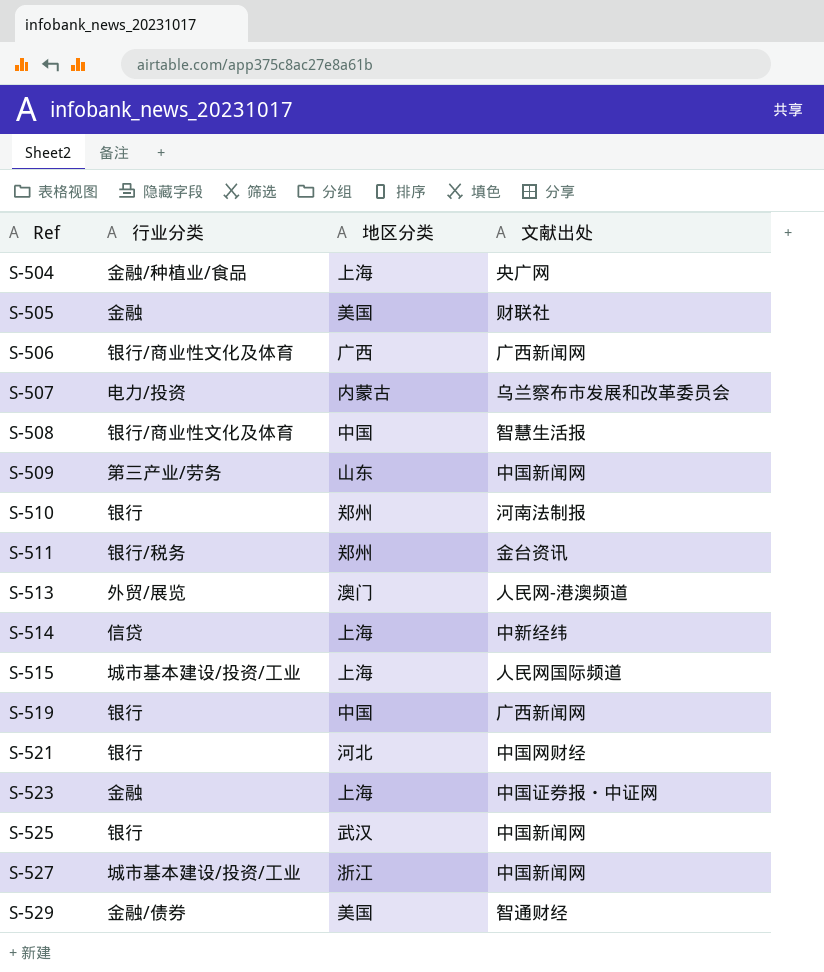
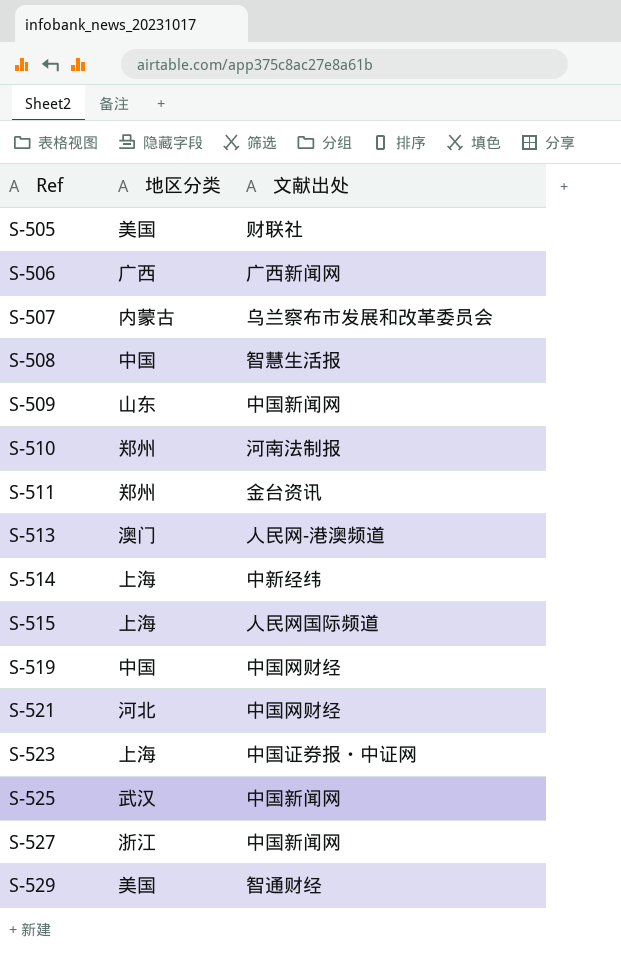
column 行业分类 | position: 2 -> none
row S-504: 金融/种植业/食品 | 上海 | 央广网 -> none
S-519 | 文献出处: 广西新闻网 -> 中国网财经

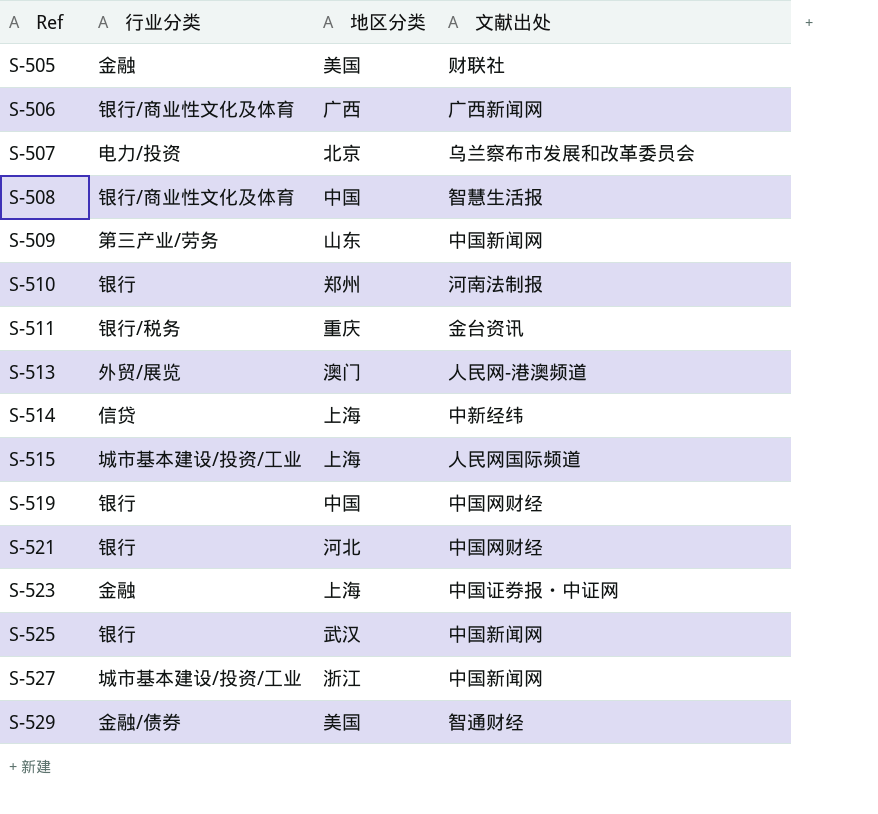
column 行业分类 | position: none -> 2
S-507 | 地区分类: 内蒙古 -> 北京
S-511 | 地区分类: 郑州 -> 重庆

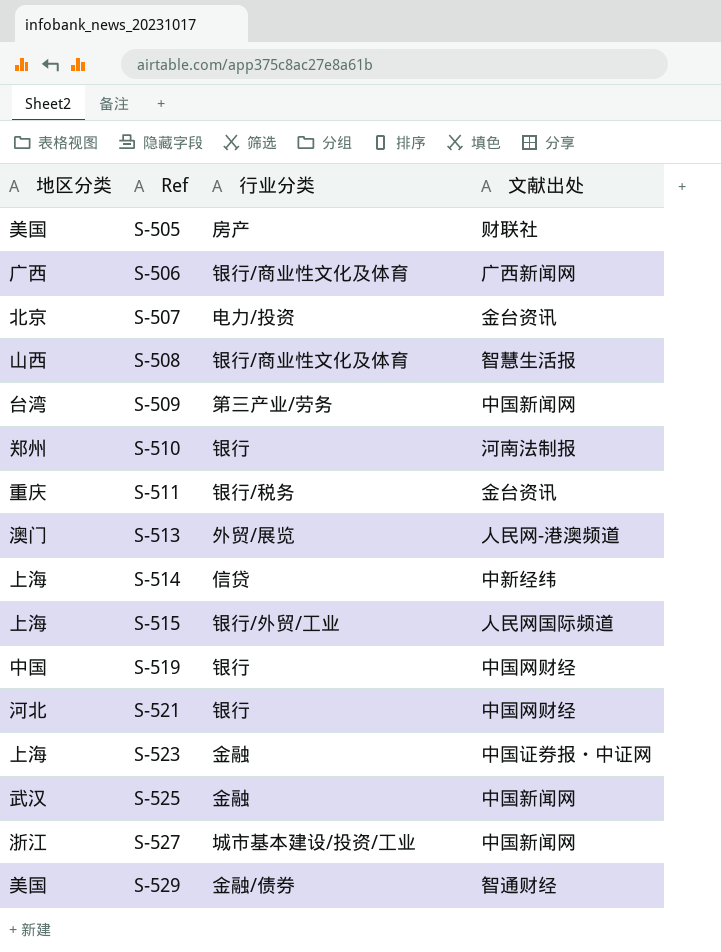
column 地区分类 | position: 3 -> 1
S-505 | 行业分类: 金融 -> 房产
S-507 | 文献出处: 乌兰察布市发展和改革委员会 -> 金台资讯
S-508 | 地区分类: 中国 -> 山西
S-509 | 地区分类: 山东 -> 台湾
S-515 | 行业分类: 城市基本建设/投资/工业 -> 银行/外贸/工业
S-525 | 行业分类: 银行 -> 金融

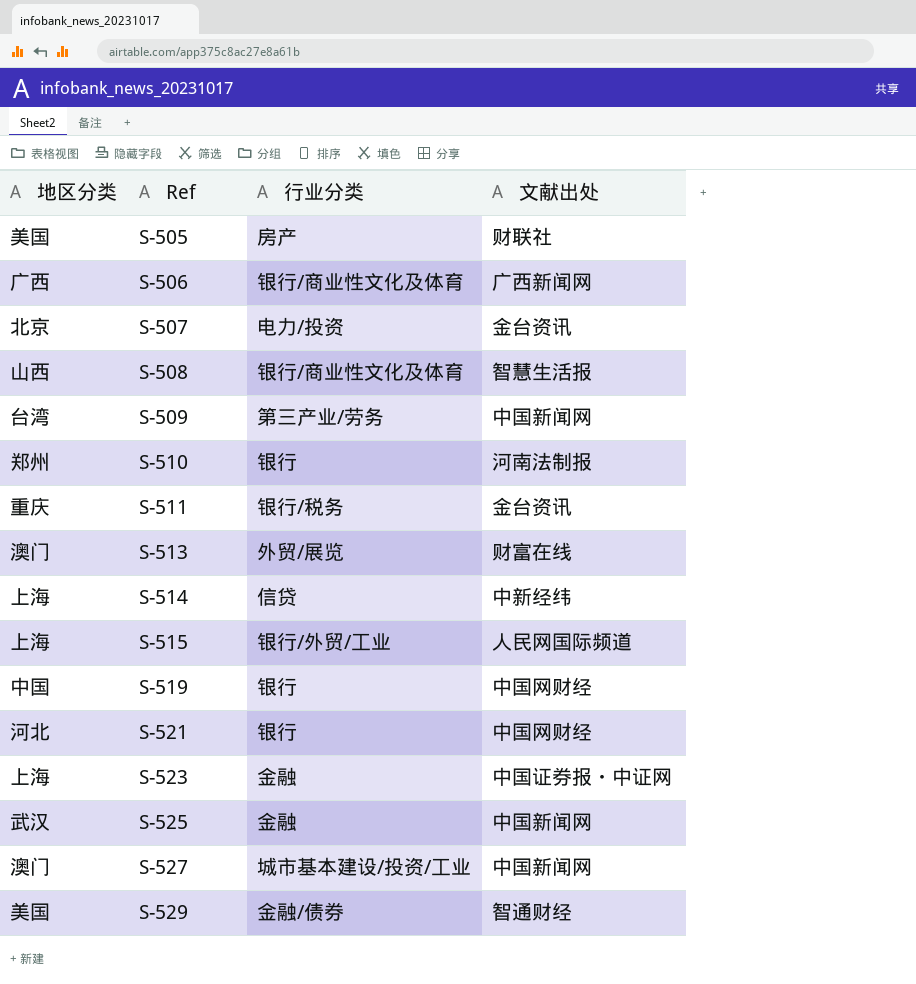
S-513 | 文献出处: 人民网-港澳频道 -> 财富在线
S-527 | 地区分类: 浙江 -> 澳门

